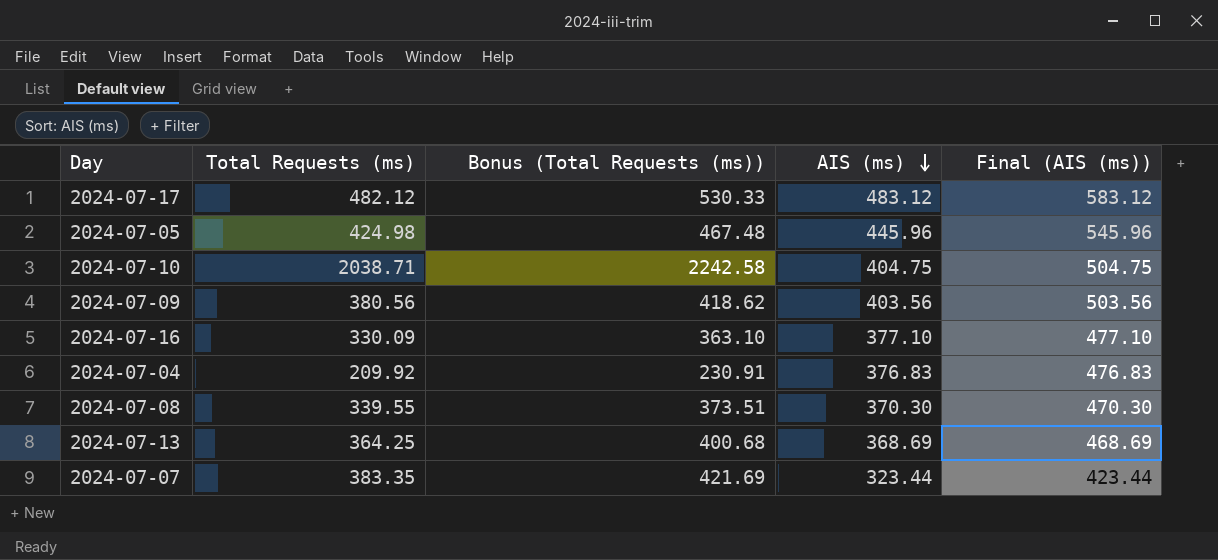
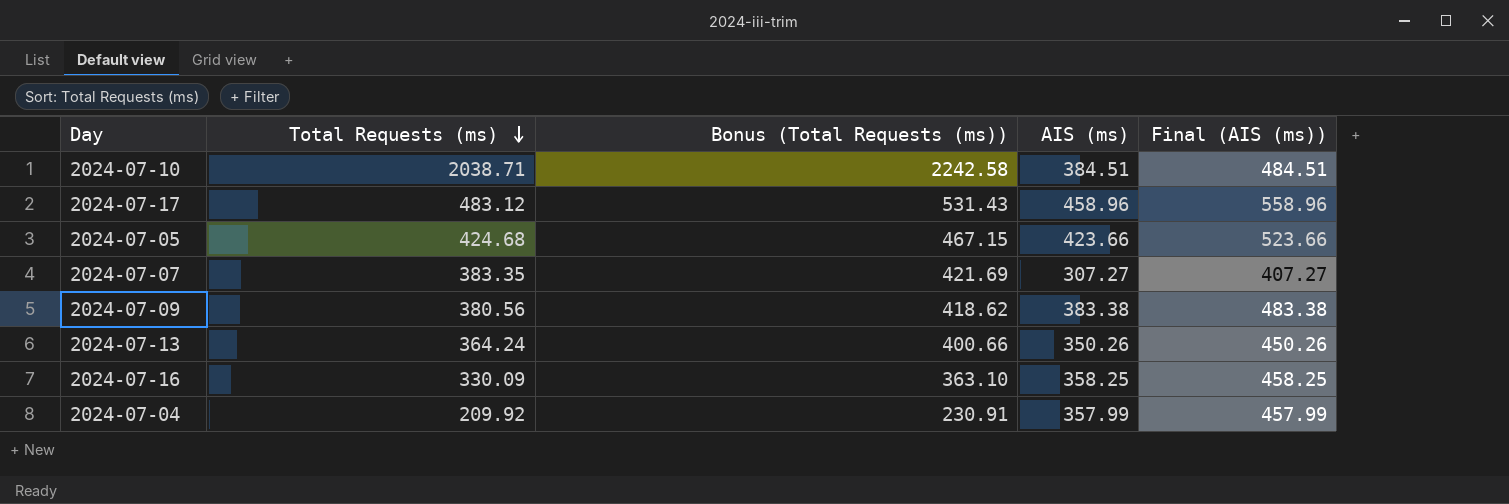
row order: AIS (ms) descending -> Total Requests (ms) descending
row 2024-07-08: 339.55 | 373.51 | 370.30 | 470.30 -> none
2024-07-10 | AIS (ms): 404.75 -> 384.51
2024-07-10 | Final (AIS (ms)): 504.75 -> 484.51
2024-07-17 | Total Requests (ms): 482.12 -> 483.12
2024-07-17 | Bonus (Total Requests (ms)): 530.33 -> 531.43
2024-07-17 | AIS (ms): 483.12 -> 458.96
2024-07-17 | Final (AIS (ms)): 583.12 -> 558.96
2024-07-05 | Total Requests (ms): 424.98 -> 424.68
2024-07-05 | Bonus (Total Requests (ms)): 467.48 -> 467.15
2024-07-05 | AIS (ms): 445.96 -> 423.66
2024-07-05 | Final (AIS (ms)): 545.96 -> 523.66
2024-07-07 | AIS (ms): 323.44 -> 307.27
2024-07-07 | Final (AIS (ms)): 423.44 -> 407.27
2024-07-09 | AIS (ms): 403.56 -> 383.38
2024-07-09 | Final (AIS (ms)): 503.56 -> 483.38
2024-07-13 | Total Requests (ms): 364.25 -> 364.24
2024-07-13 | Bonus (Total Requests (ms)): 400.68 -> 400.66
2024-07-13 | AIS (ms): 368.69 -> 350.26
2024-07-13 | Final (AIS (ms)): 468.69 -> 450.26
2024-07-16 | AIS (ms): 377.10 -> 358.25
2024-07-16 | Final (AIS (ms)): 477.10 -> 458.25
2024-07-04 | AIS (ms): 376.83 -> 357.99
2024-07-04 | Final (AIS (ms)): 476.83 -> 457.99

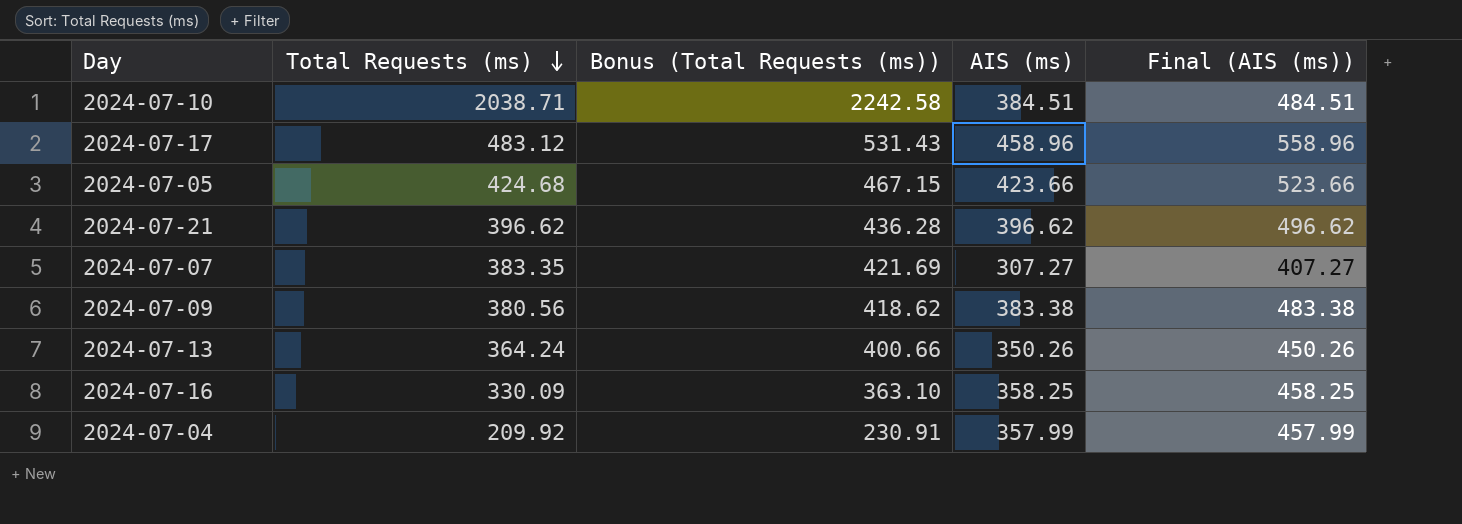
row 2024-07-21: none -> 396.62 | 436.28 | 396.62 | 496.62

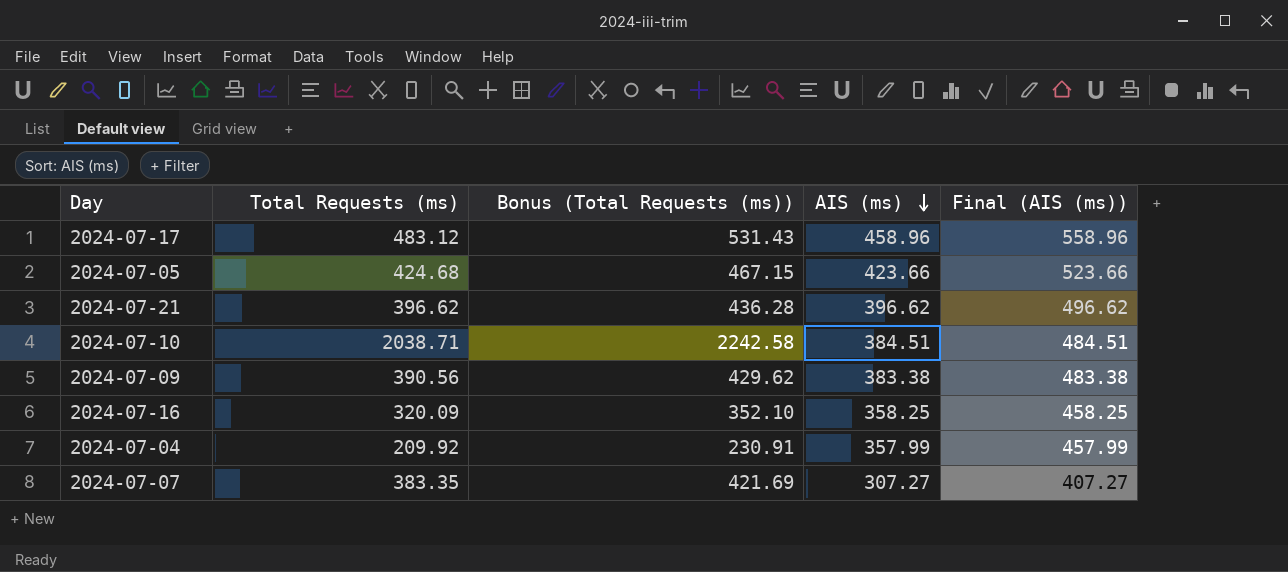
row order: Total Requests (ms) descending -> AIS (ms) descending
row 2024-07-13: 364.24 | 400.66 | 350.26 | 450.26 -> none
2024-07-09 | Total Requests (ms): 380.56 -> 390.56
2024-07-09 | Bonus (Total Requests (ms)): 418.62 -> 429.62
2024-07-16 | Total Requests (ms): 330.09 -> 320.09
2024-07-16 | Bonus (Total Requests (ms)): 363.10 -> 352.10

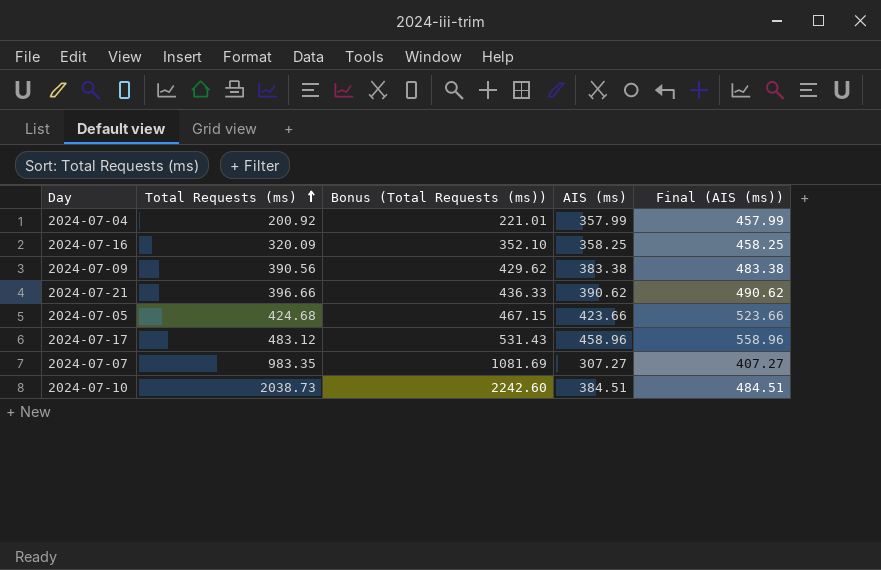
row order: AIS (ms) descending -> Total Requests (ms) ascending
2024-07-04 | Total Requests (ms): 209.92 -> 200.92
2024-07-04 | Bonus (Total Requests (ms)): 230.91 -> 221.01
2024-07-21 | Total Requests (ms): 396.62 -> 396.66
2024-07-21 | Bonus (Total Requests (ms)): 436.28 -> 436.33
2024-07-21 | AIS (ms): 396.62 -> 390.62
2024-07-21 | Final (AIS (ms)): 496.62 -> 490.62
2024-07-07 | Total Requests (ms): 383.35 -> 983.35
2024-07-07 | Bonus (Total Requests (ms)): 421.69 -> 1081.69
2024-07-10 | Total Requests (ms): 2038.71 -> 2038.73
2024-07-10 | Bonus (Total Requests (ms)): 2242.58 -> 2242.60

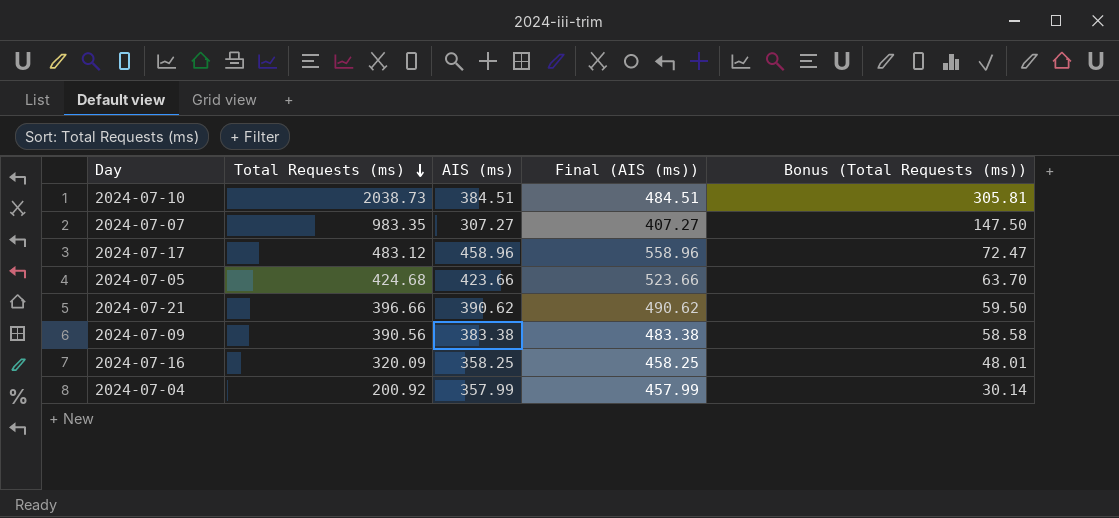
row order: Total Requests (ms) ascending -> Total Requests (ms) descending
column Bonus (Total Requests (ms)) | formula: [Total Requests (ms)] * 1.1 -> [Total Requests (ms)] * 0.15
column Bonus (Total Requests (ms)) | position: 3 -> 5

